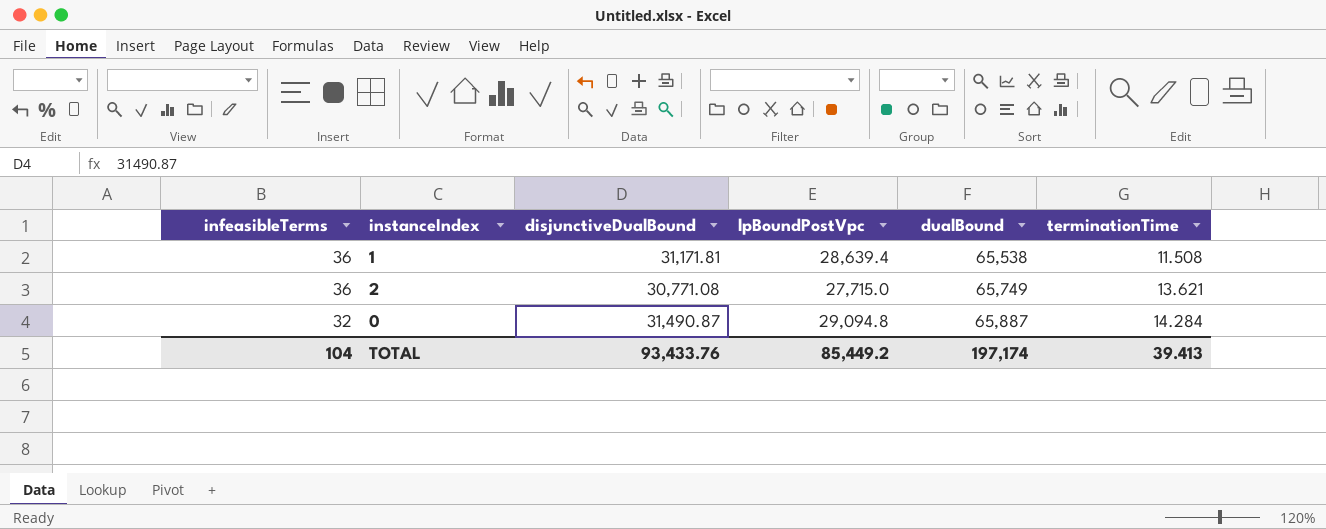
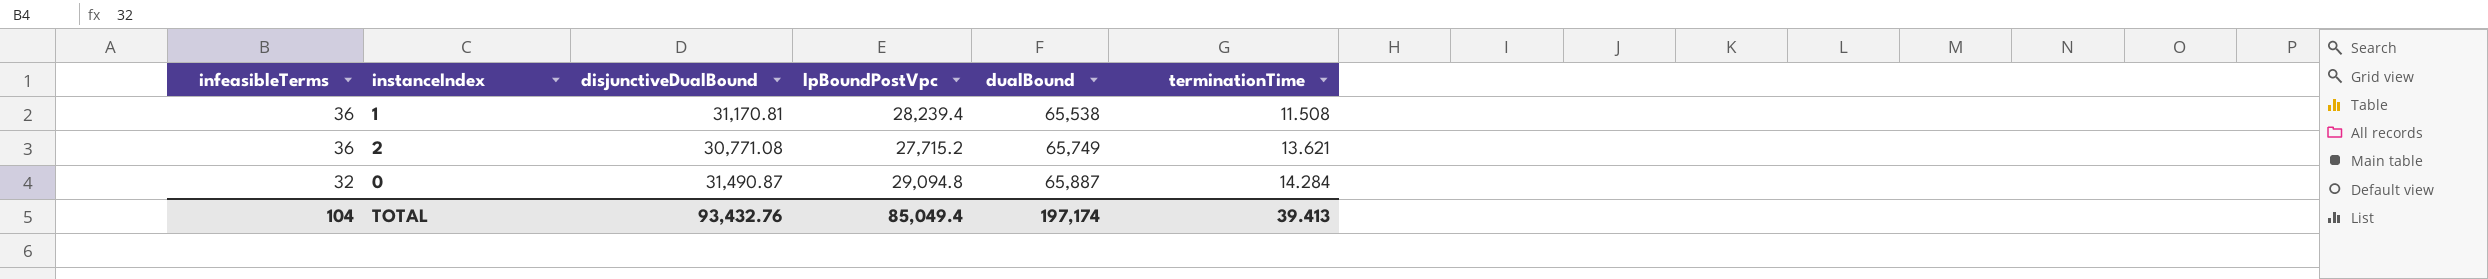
1 | disjunctiveDualBound: 31,171.81 -> 31,170.81
1 | lpBoundPostVpc: 28,639.4 -> 28,239.4
2 | lpBoundPostVpc: 27,715.0 -> 27,715.2
TOTAL | disjunctiveDualBound: 93,433.76 -> 93,432.76
TOTAL | lpBoundPostVpc: 85,449.2 -> 85,049.4

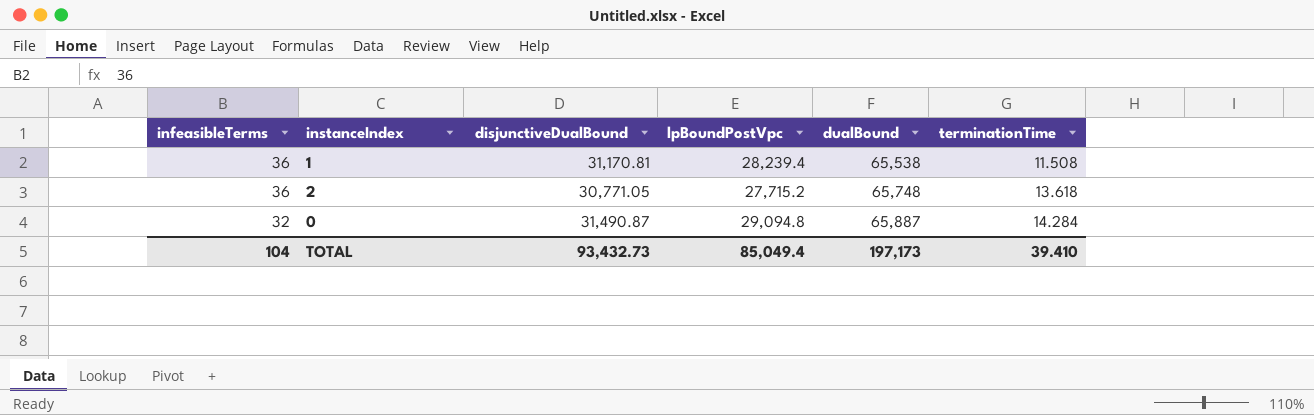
2 | disjunctiveDualBound: 30,771.08 -> 30,771.05
2 | dualBound: 65,749 -> 65,748
2 | terminationTime: 13.621 -> 13.618
TOTAL | disjunctiveDualBound: 93,432.76 -> 93,432.73
TOTAL | dualBound: 197,174 -> 197,173
TOTAL | terminationTime: 39.413 -> 39.410

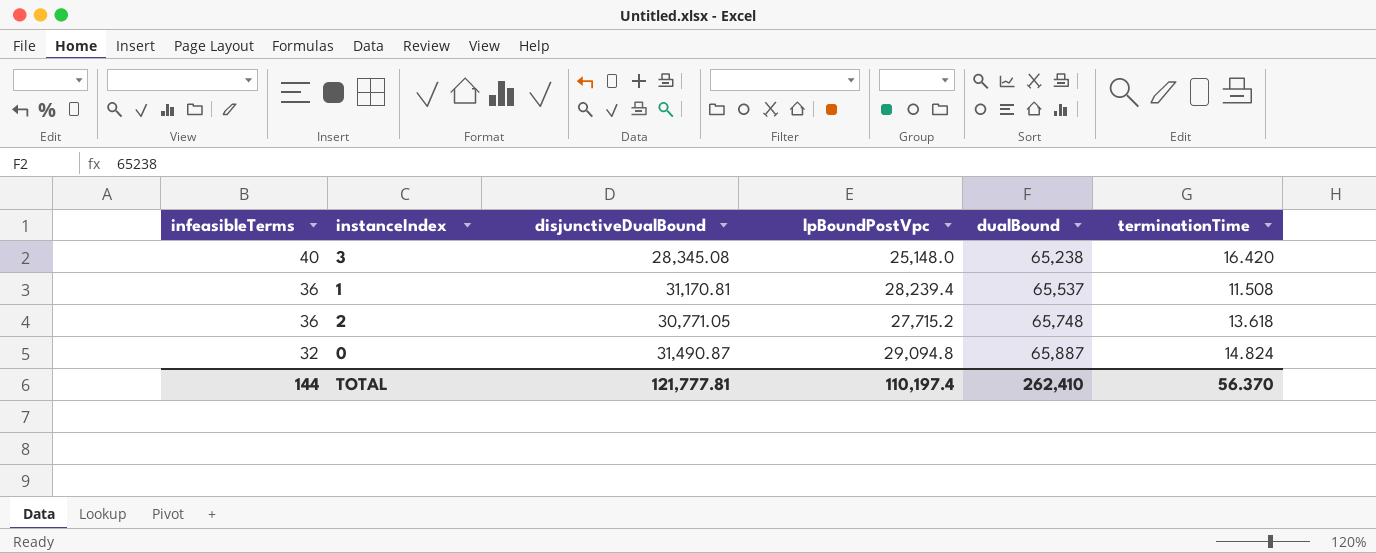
row 3: none -> 40 | 28,345.08 | 25,148.0 | 65,238 | 16.420
1 | dualBound: 65,538 -> 65,537
0 | terminationTime: 14.284 -> 14.824
TOTAL | infeasibleTerms: 104 -> 144
TOTAL | disjunctiveDualBound: 93,432.73 -> 121,777.81
TOTAL | lpBoundPostVpc: 85,049.4 -> 110,197.4
TOTAL | dualBound: 197,173 -> 262,410
TOTAL | terminationTime: 39.410 -> 56.370

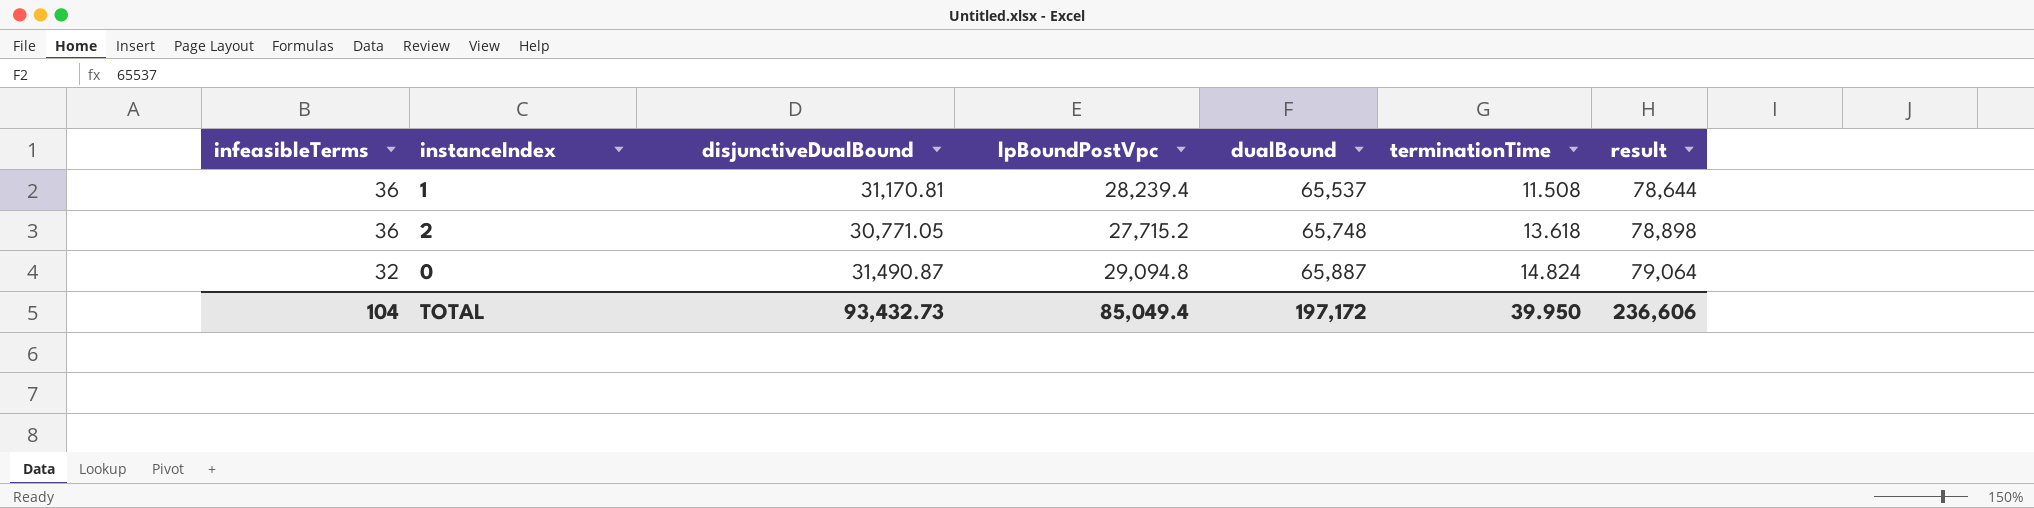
column result | formula: none -> [dualBound] * 1.2
row 3: 40 | 28,345.08 | 25,148.0 | 65,238 | 16.420 -> none
TOTAL | infeasibleTerms: 144 -> 104
TOTAL | disjunctiveDualBound: 121,777.81 -> 93,432.73
TOTAL | lpBoundPostVpc: 110,197.4 -> 85,049.4
TOTAL | dualBound: 262,410 -> 197,172
TOTAL | terminationTime: 56.370 -> 39.950

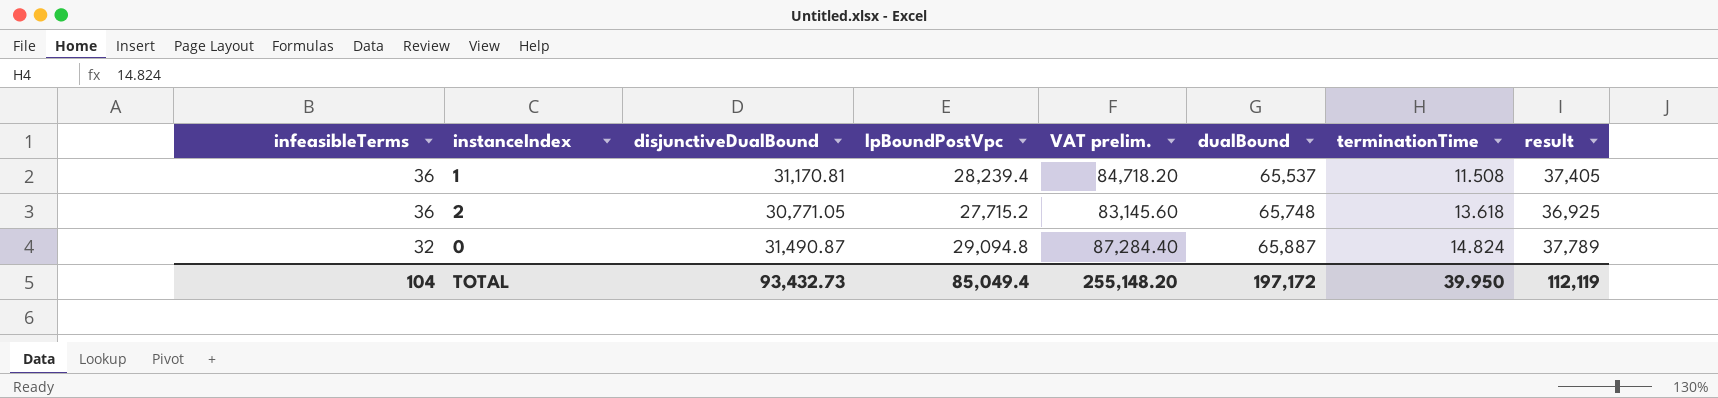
column VAT prelim. | formula: none -> [lpBoundPostVpc] * 3
column result | formula: [dualBound] * 1.2 -> [disjunctiveDualBound] * 1.2
TOTAL | result: 236,606 -> 112,119

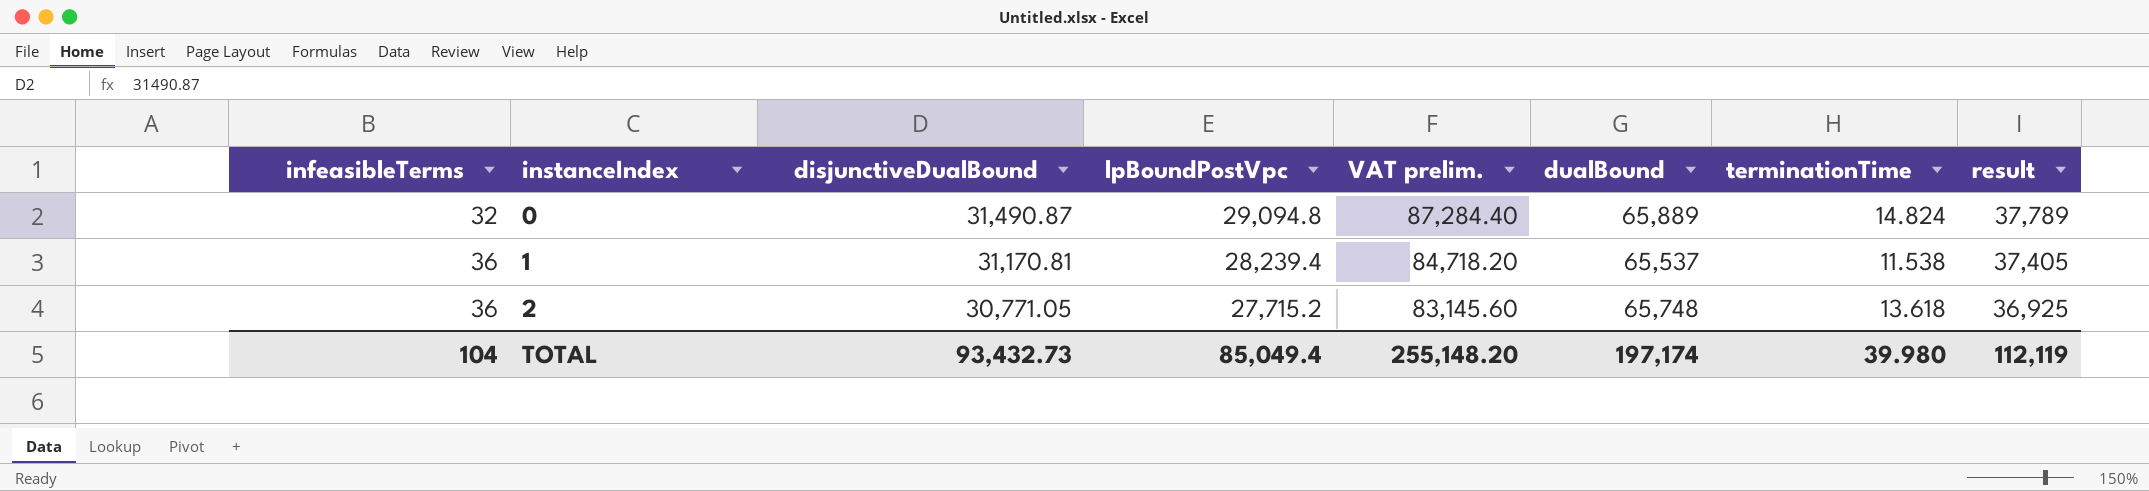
row order: infeasibleTerms descending -> infeasibleTerms ascending
0 | dualBound: 65,887 -> 65,889
1 | terminationTime: 11.508 -> 11.538
TOTAL | dualBound: 197,172 -> 197,174
TOTAL | terminationTime: 39.950 -> 39.980

